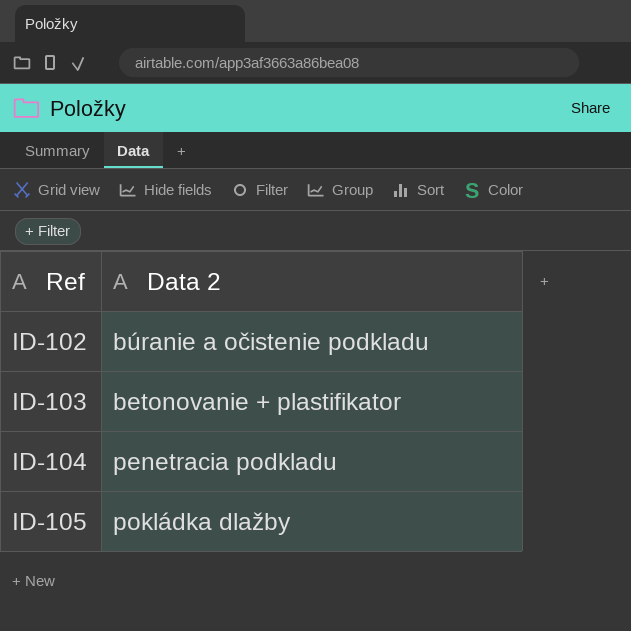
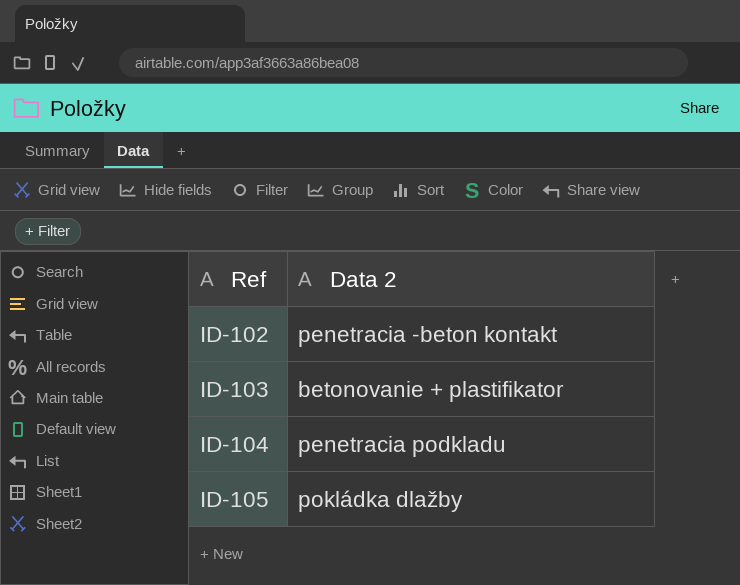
ID-102 | Data 2: búranie a očistenie podkladu -> penetracia -beton kontakt

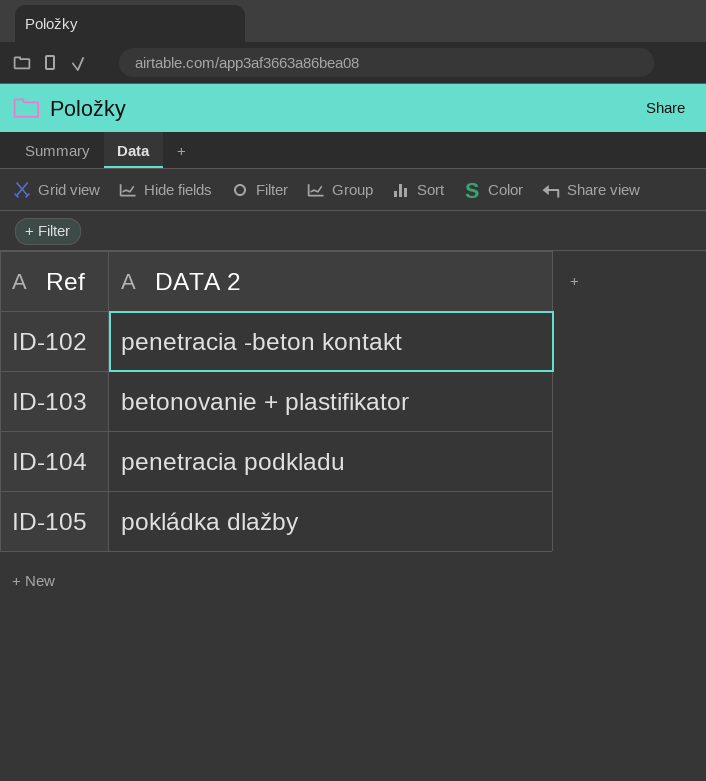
column name: Data 2 -> DATA 2

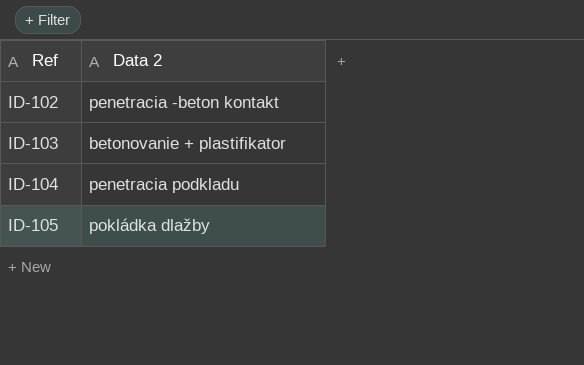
column name: DATA 2 -> Data 2

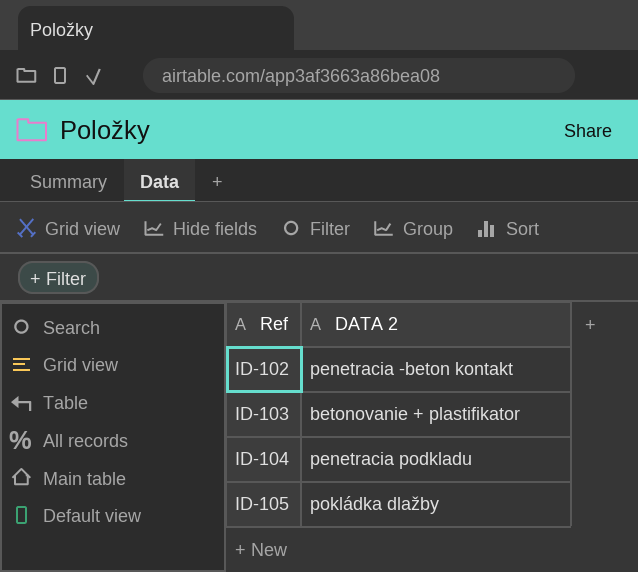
column name: Data 2 -> DATA 2

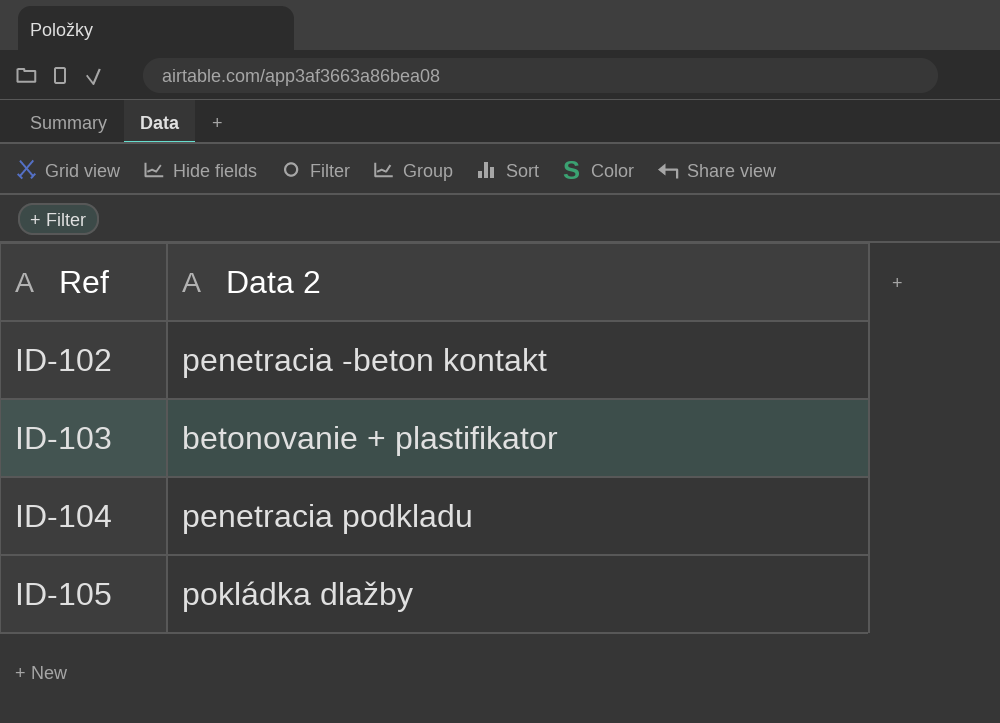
column name: DATA 2 -> Data 2

